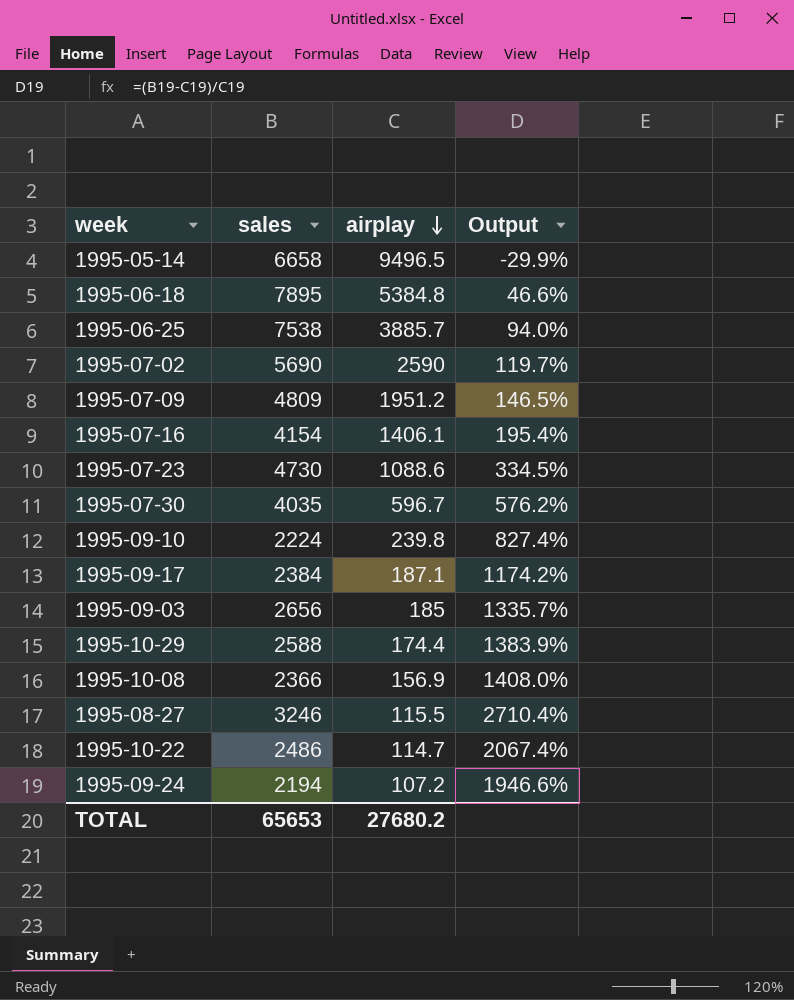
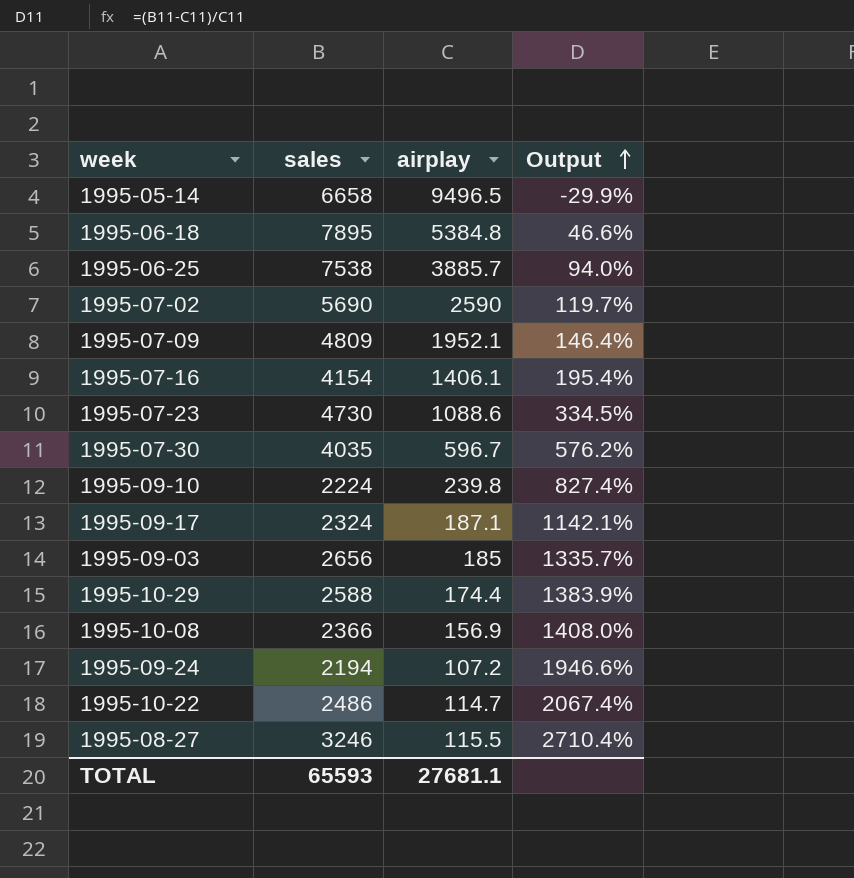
row order: airplay descending -> Output ascending
1995-07-09 | airplay: 1951.2 -> 1952.1
1995-07-09 | Output: 146.5% -> 146.4%
1995-09-17 | sales: 2384 -> 2324
1995-09-17 | Output: 1174.2% -> 1142.1%
TOTAL | sales: 65653 -> 65593
TOTAL | airplay: 27680.2 -> 27681.1

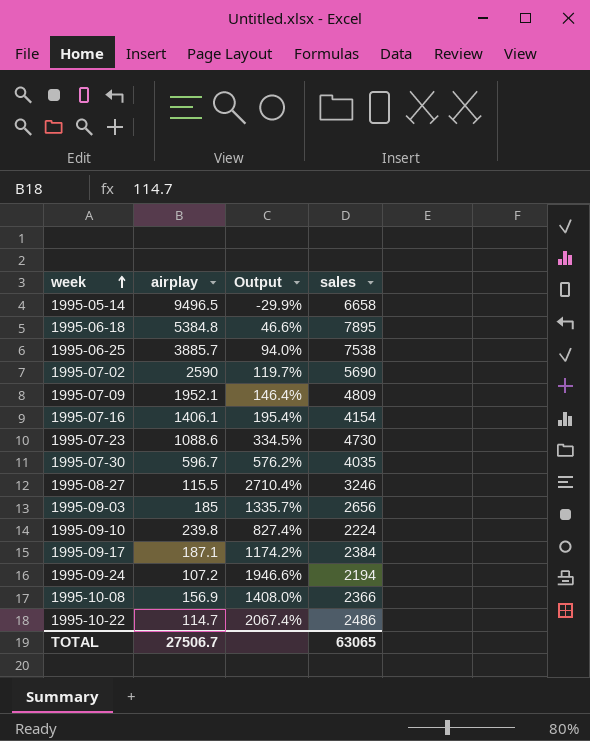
row order: Output ascending -> week ascending
column sales | position: 2 -> 4
row 1995-10-29: 2588 | 174.4 | 1383.9% -> none
1995-09-17 | Output: 1142.1% -> 1174.2%
1995-09-17 | sales: 2324 -> 2384
TOTAL | airplay: 27681.1 -> 27506.7
TOTAL | sales: 65593 -> 63065

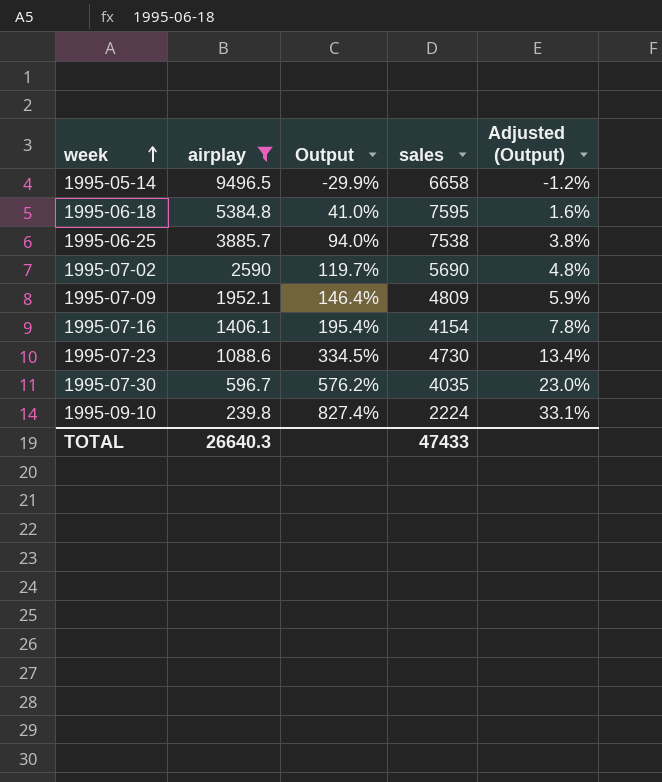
filter: none -> airplay >= 239.8
column Adjusted (Output) | formula: none -> [Output] * 0.04
1995-06-18 | Output: 46.6% -> 41.0%
1995-06-18 | sales: 7895 -> 7595
TOTAL | airplay: 27506.7 -> 26640.3
TOTAL | sales: 63065 -> 47433

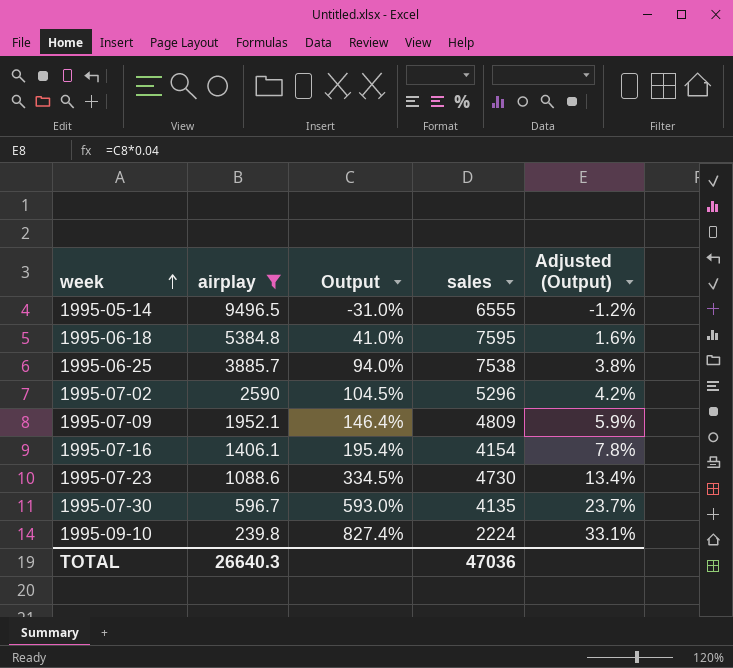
1995-05-14 | Output: -29.9% -> -31.0%
1995-05-14 | sales: 6658 -> 6555
1995-07-02 | Output: 119.7% -> 104.5%
1995-07-02 | sales: 5690 -> 5296
1995-07-02 | Adjusted (Output): 4.8% -> 4.2%
1995-07-30 | Output: 576.2% -> 593.0%
1995-07-30 | sales: 4035 -> 4135
1995-07-30 | Adjusted (Output): 23.0% -> 23.7%
TOTAL | sales: 47433 -> 47036

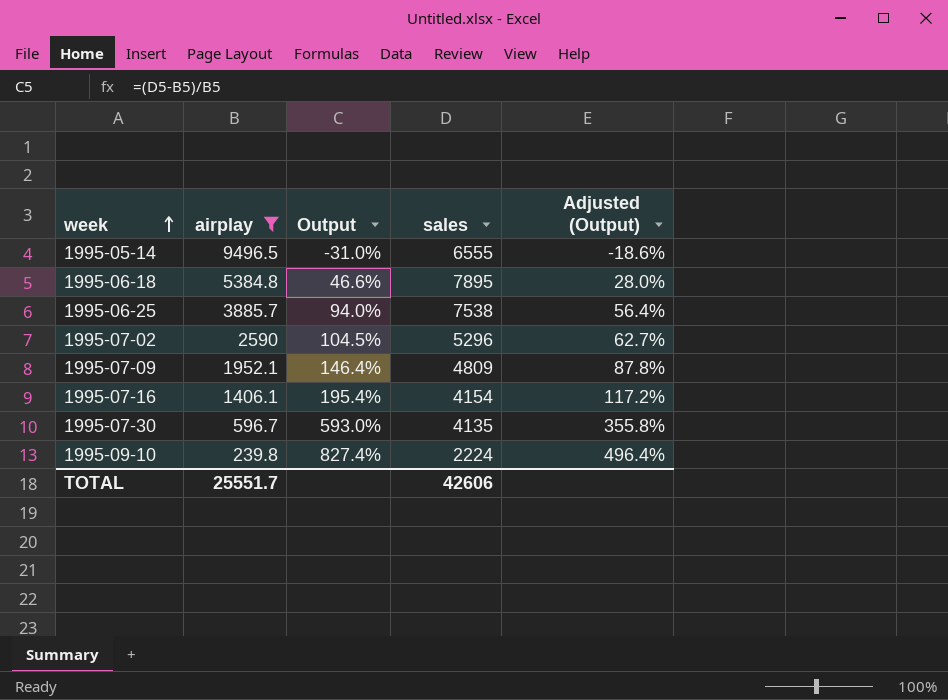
column Adjusted (Output) | formula: [Output] * 0.04 -> [Output] * 0.6
row 1995-07-23: 1088.6 | 334.5% | 4730 | 13.4% -> none
1995-06-18 | Output: 41.0% -> 46.6%
1995-06-18 | sales: 7595 -> 7895
TOTAL | airplay: 26640.3 -> 25551.7
TOTAL | sales: 47036 -> 42606

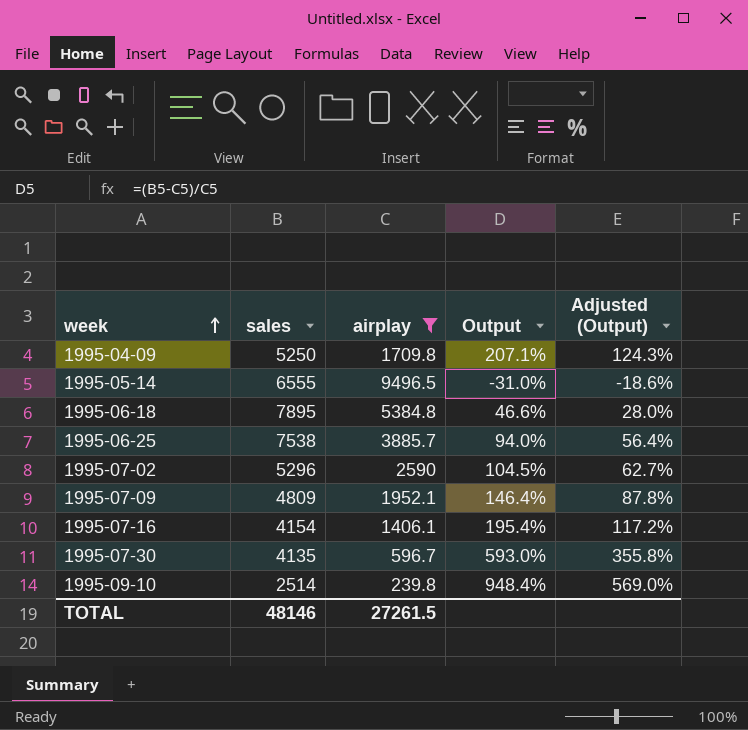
column sales | position: 4 -> 2
row 1995-04-09: none -> 5250 | 1709.8 | 207.1% | 124.3%
1995-09-10 | sales: 2224 -> 2514
1995-09-10 | Output: 827.4% -> 948.4%
1995-09-10 | Adjusted (Output): 496.4% -> 569.0%
TOTAL | sales: 42606 -> 48146
TOTAL | airplay: 25551.7 -> 27261.5

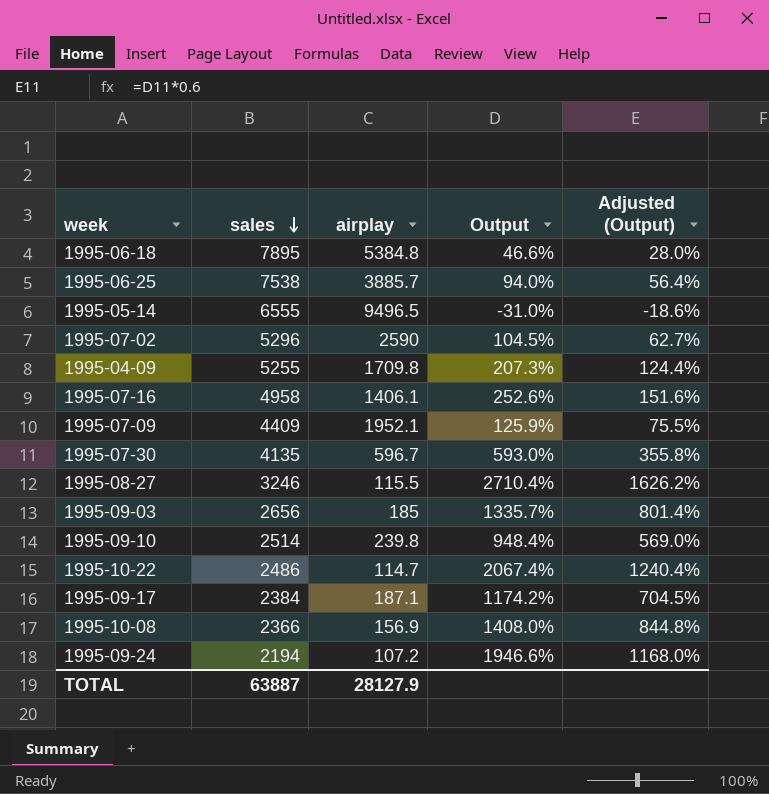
filter: airplay >= 239.8 -> none
row order: week ascending -> sales descending
1995-04-09 | sales: 5250 -> 5255
1995-04-09 | Output: 207.1% -> 207.3%
1995-04-09 | Adjusted (Output): 124.3% -> 124.4%
1995-07-16 | sales: 4154 -> 4958
1995-07-16 | Output: 195.4% -> 252.6%
1995-07-16 | Adjusted (Output): 117.2% -> 151.6%
1995-07-09 | sales: 4809 -> 4409
1995-07-09 | Output: 146.4% -> 125.9%
1995-07-09 | Adjusted (Output): 87.8% -> 75.5%
TOTAL | sales: 48146 -> 63887
TOTAL | airplay: 27261.5 -> 28127.9

